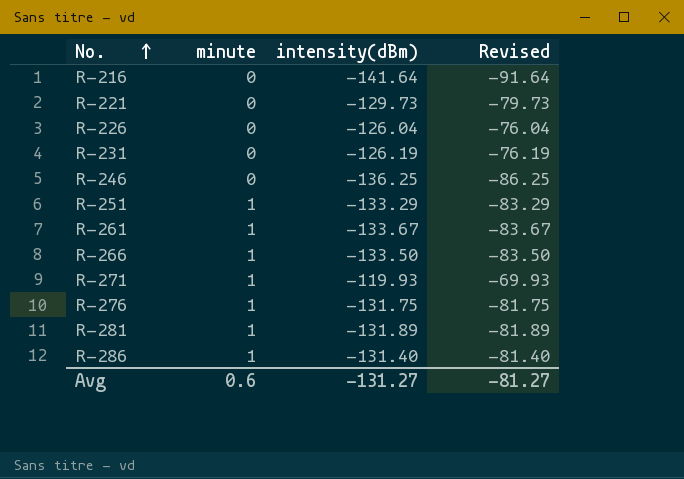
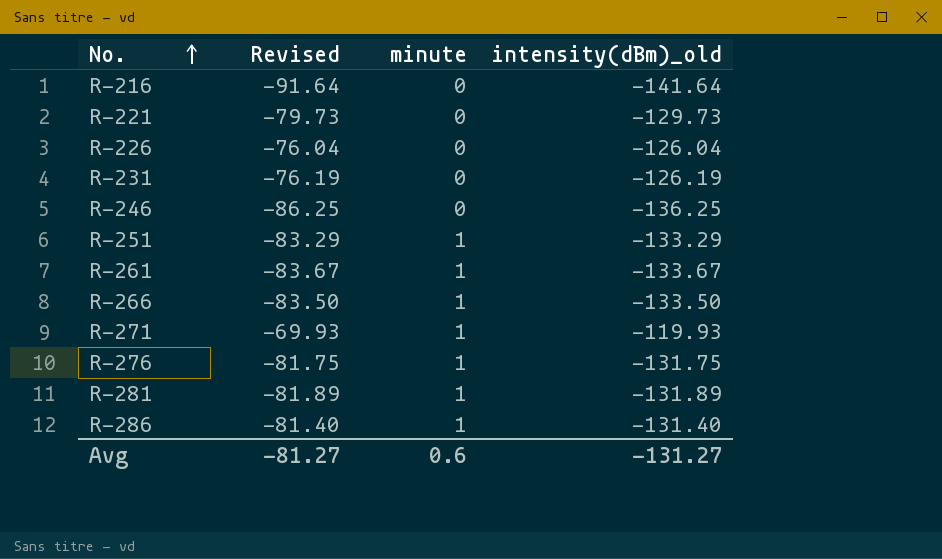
column Revised | position: 4 -> 2
column name: intensity(dBm) -> intensity(dBm)_old

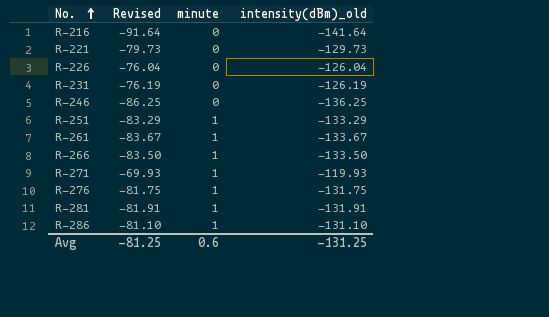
R-281 | Revised: -81.89 -> -81.91
R-281 | intensity(dBm)_old: -131.89 -> -131.91
R-286 | Revised: -81.40 -> -81.10
R-286 | intensity(dBm)_old: -131.40 -> -131.10
Avg | Revised: -81.27 -> -81.25
Avg | intensity(dBm)_old: -131.27 -> -131.25

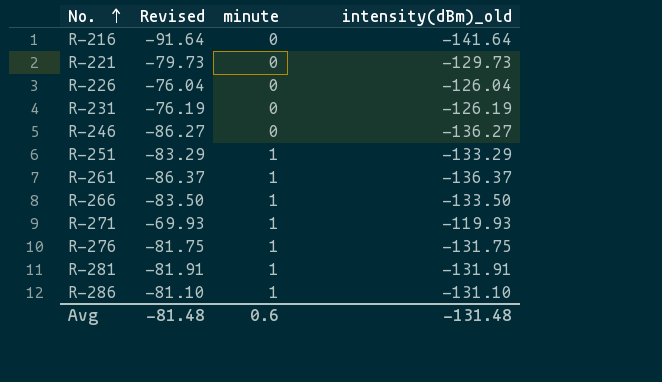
R-246 | Revised: -86.25 -> -86.27
R-246 | intensity(dBm)_old: -136.25 -> -136.27
R-261 | Revised: -83.67 -> -86.37
R-261 | intensity(dBm)_old: -133.67 -> -136.37
Avg | Revised: -81.25 -> -81.48
Avg | intensity(dBm)_old: -131.25 -> -131.48

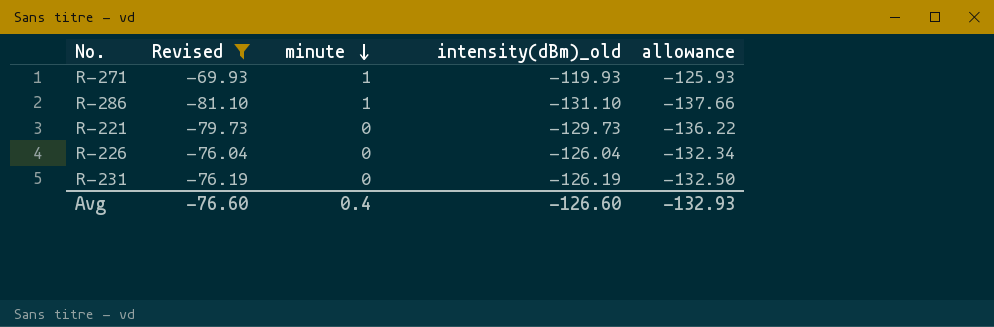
filter: none -> Revised >= -81.10
row order: No. ascending -> minute descending
column allowance | formula: none -> [intensity(dBm)_old] * 1.05
Avg | Revised: -81.48 -> -76.60
Avg | minute: 0.6 -> 0.4
Avg | intensity(dBm)_old: -131.48 -> -126.60

